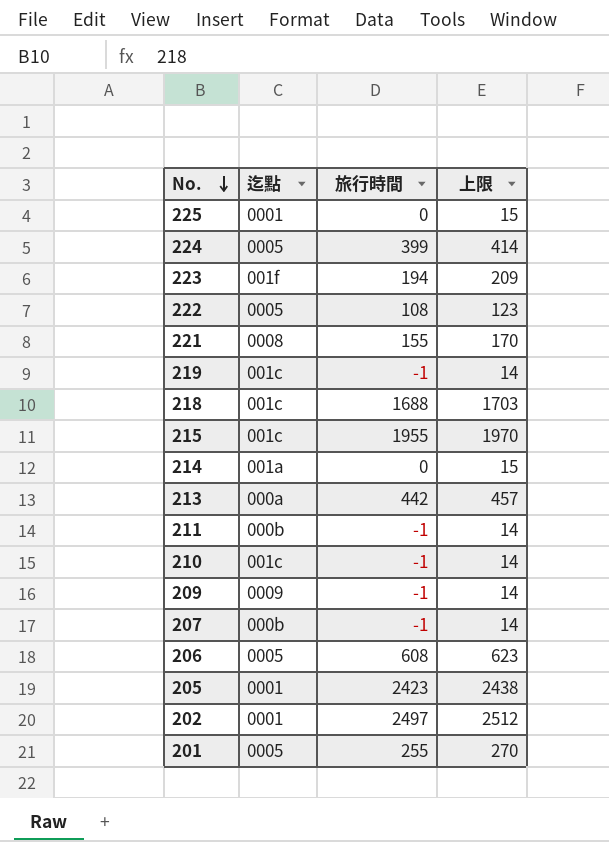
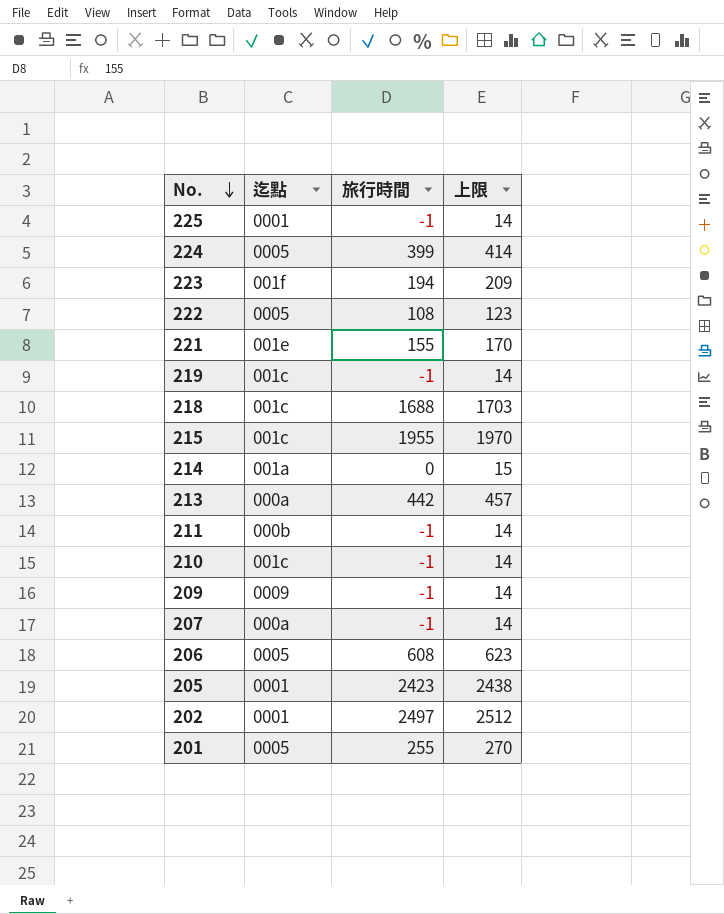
225 | 旅行時間: 0 -> -1
225 | 上限: 15 -> 14
221 | 迄點: 0008 -> 001e
207 | 迄點: 000b -> 000a

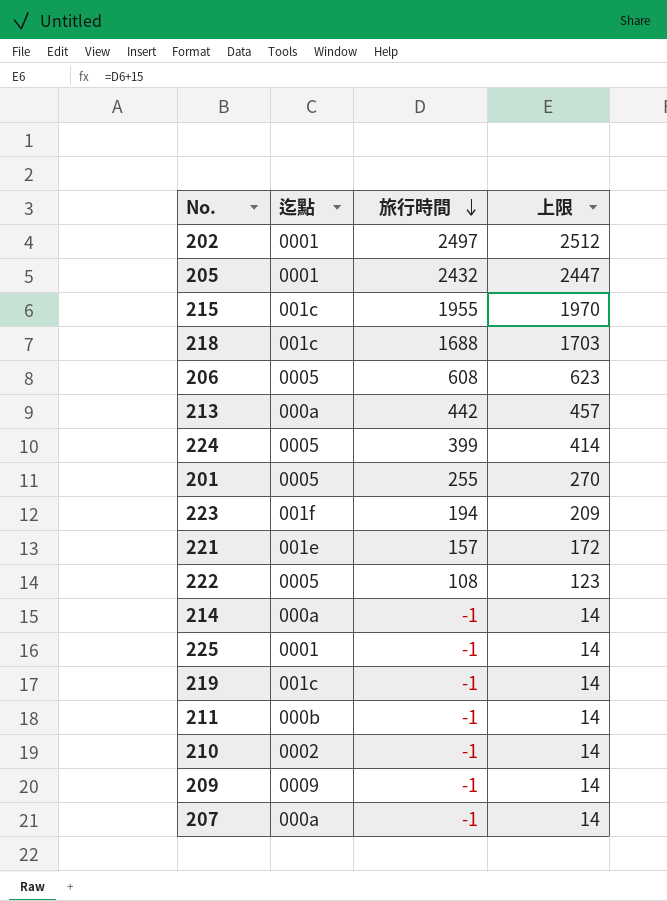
row order: No. descending -> 旅行時間 descending
205 | 旅行時間: 2423 -> 2432
205 | 上限: 2438 -> 2447
221 | 旅行時間: 155 -> 157
221 | 上限: 170 -> 172
214 | 迄點: 001a -> 000a
214 | 旅行時間: 0 -> -1
214 | 上限: 15 -> 14
210 | 迄點: 001c -> 0002

